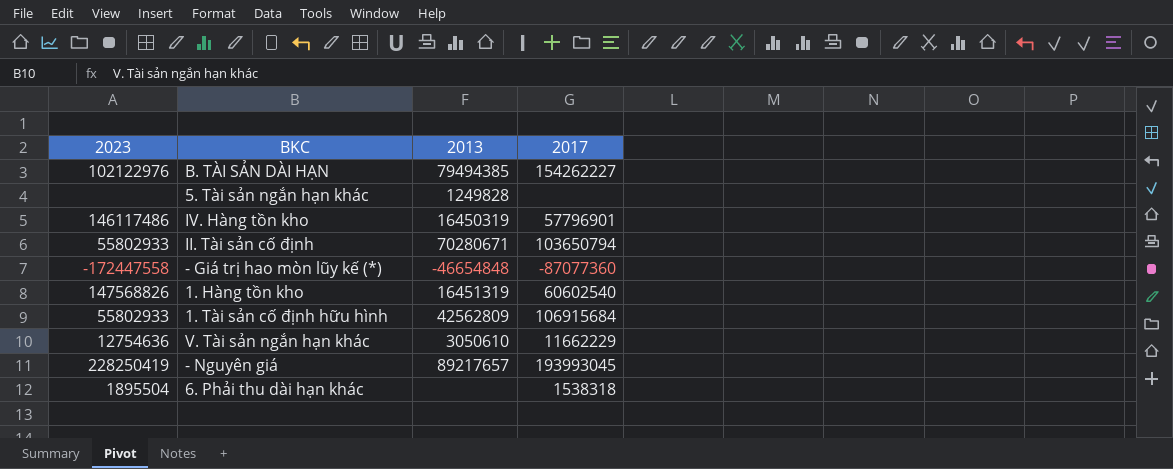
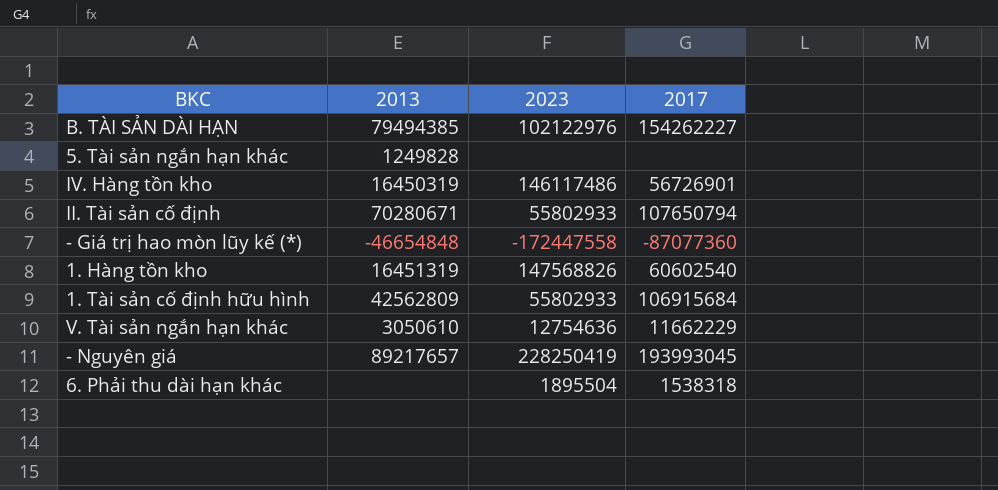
column 2023 | position: 1 -> 3
IV. Hàng tồn kho | 2017: 57796901 -> 56726901
II. Tài sản cố định | 2017: 103650794 -> 107650794

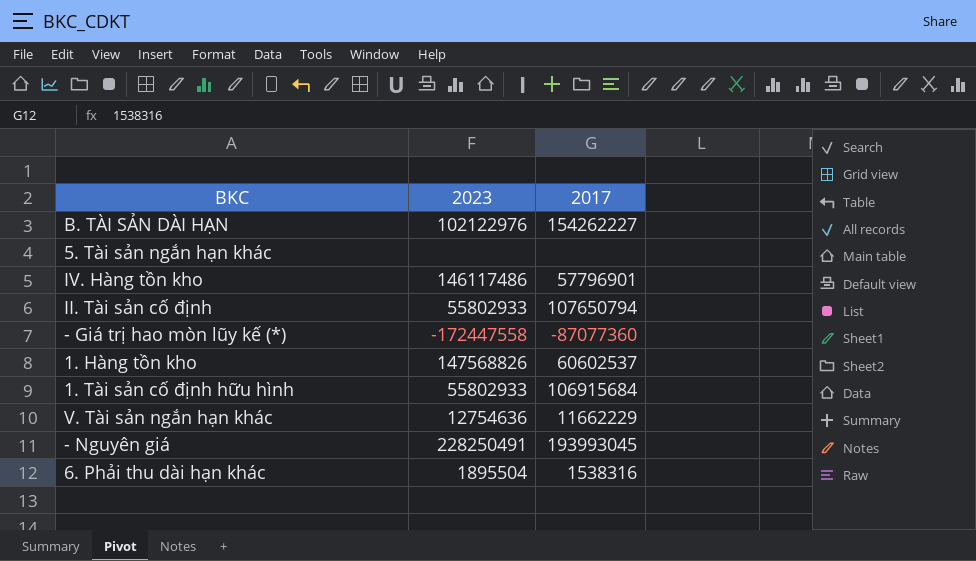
column 2013 | position: 2 -> none
IV. Hàng tồn kho | 2017: 56726901 -> 57796901
1. Hàng tồn kho | 2017: 60602540 -> 60602537
- Nguyên giá | 2023: 228250419 -> 228250491
6. Phải thu dài hạn khác | 2017: 1538318 -> 1538316

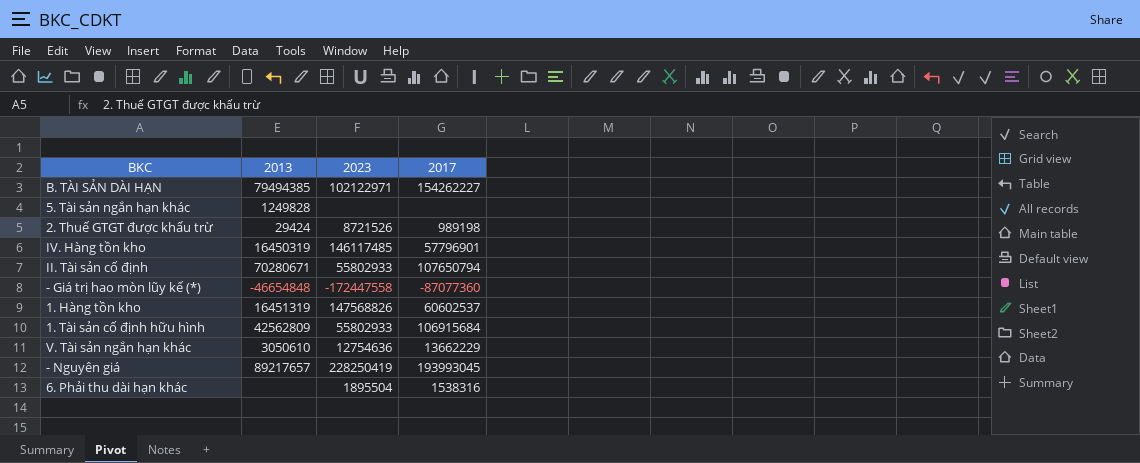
column 2013 | position: none -> 2
B. TÀI SẢN DÀI HẠN | 2023: 102122976 -> 102122971
row 2. Thuế GTGT được khấu trừ: none -> 29424 | 8721526 | 989198
IV. Hàng tồn kho | 2023: 146117486 -> 146117485
V. Tài sản ngắn hạn khác | 2017: 11662229 -> 13662229
- Nguyên giá | 2023: 228250491 -> 228250419

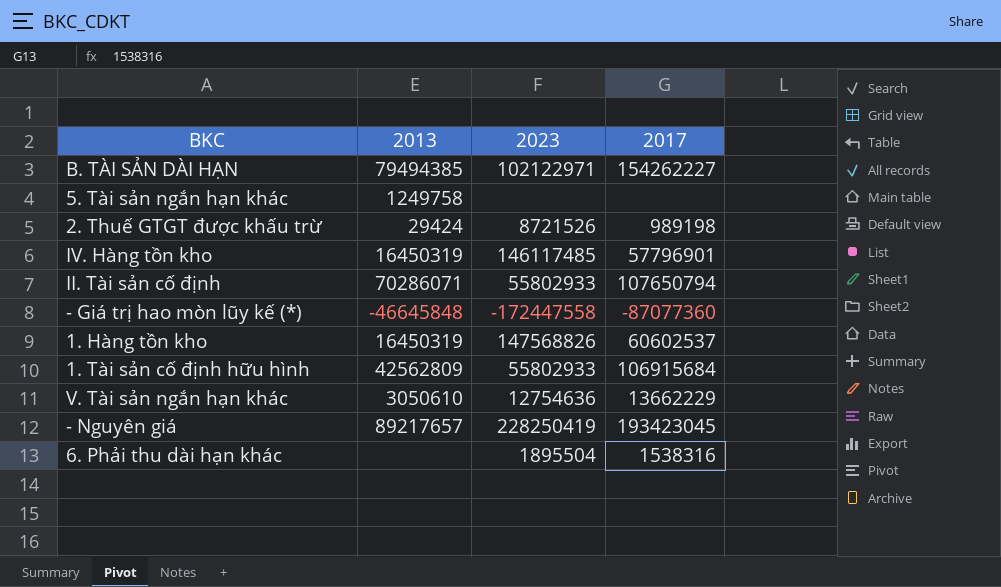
5. Tài sản ngắn hạn khác | 2013: 1249828 -> 1249758
II. Tài sản cố định | 2013: 70280671 -> 70286071
- Giá trị hao mòn lũy kế (*) | 2013: -46654848 -> -46645848
1. Hàng tồn kho | 2013: 16451319 -> 16450319
- Nguyên giá | 2017: 193993045 -> 193423045

